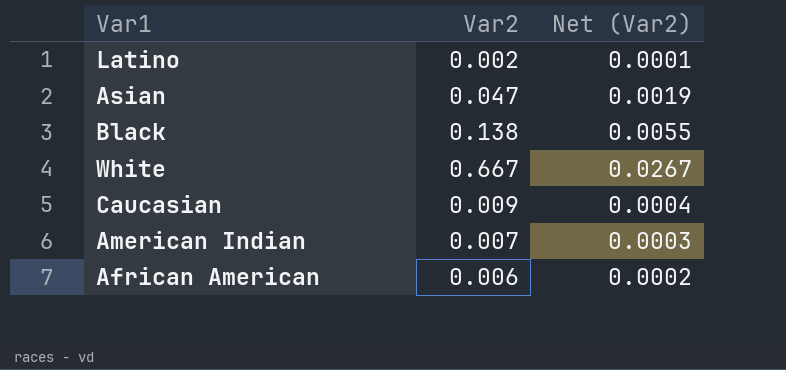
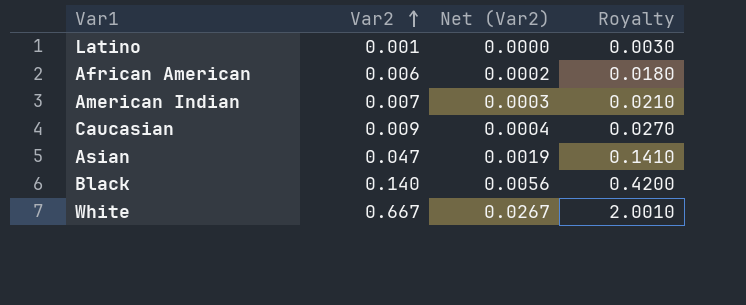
row order: none -> Var2 ascending
column Royalty | formula: none -> [Var2] * 3
Latino | Var2: 0.002 -> 0.001
Latino | Net (Var2): 0.0001 -> 0.0000
Black | Var2: 0.138 -> 0.140
Black | Net (Var2): 0.0055 -> 0.0056

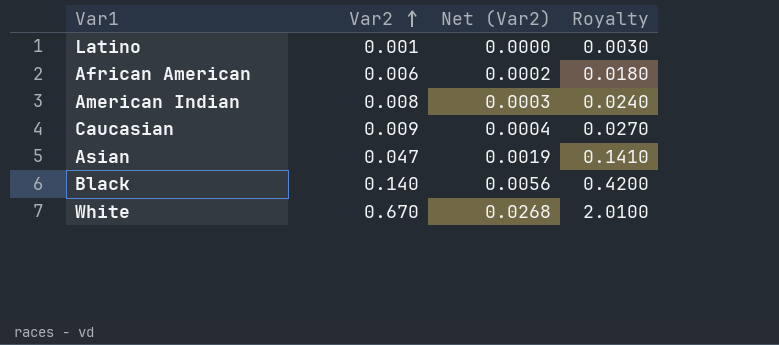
American Indian | Var2: 0.007 -> 0.008
American Indian | Royalty: 0.0210 -> 0.0240
White | Var2: 0.667 -> 0.670
White | Net (Var2): 0.0267 -> 0.0268
White | Royalty: 2.0010 -> 2.0100

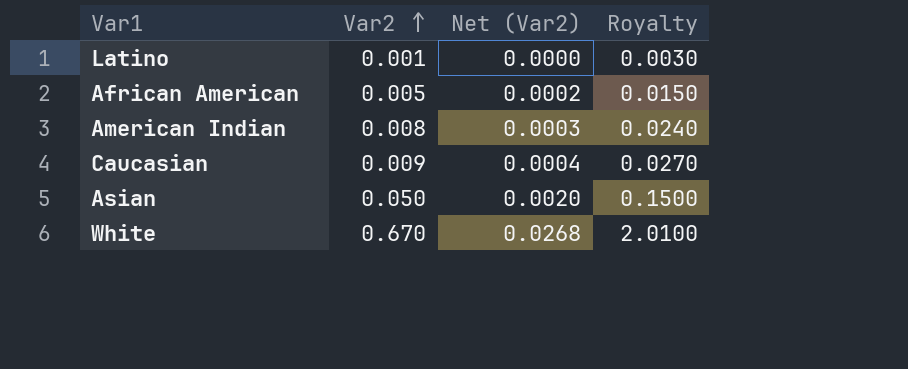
row Black: 0.140 | 0.0056 | 0.4200 -> none
African American | Var2: 0.006 -> 0.005
African American | Royalty: 0.0180 -> 0.0150
Asian | Var2: 0.047 -> 0.050
Asian | Net (Var2): 0.0019 -> 0.0020
Asian | Royalty: 0.1410 -> 0.1500

